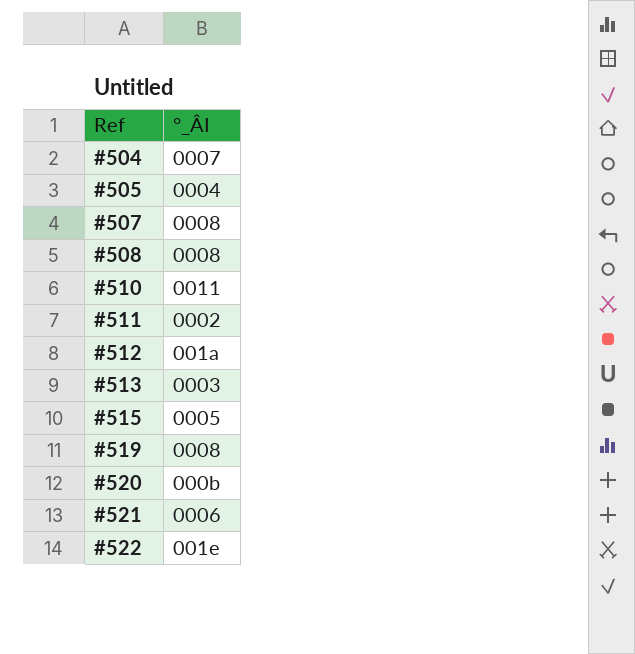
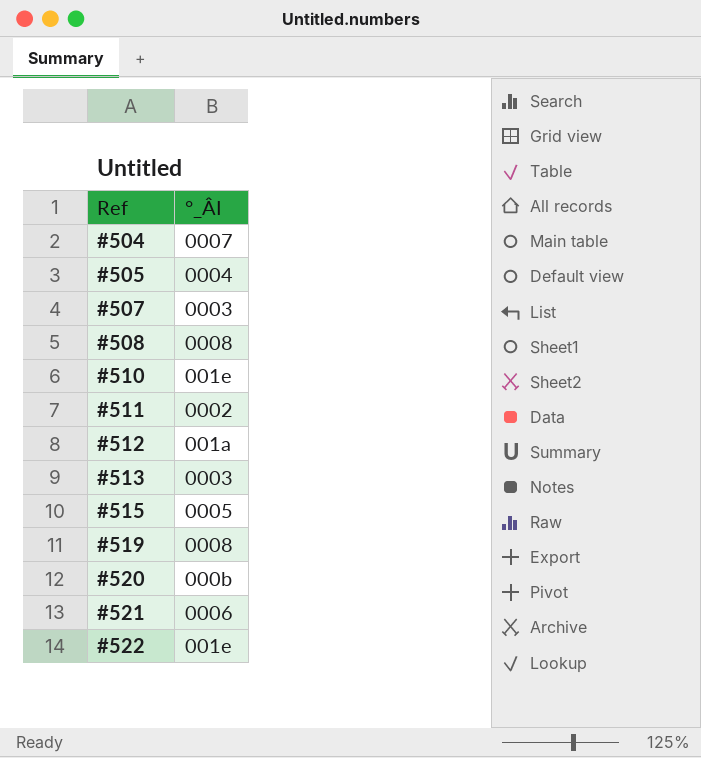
#507 | °_ÂI: 0008 -> 0003
#510 | °_ÂI: 0011 -> 001e

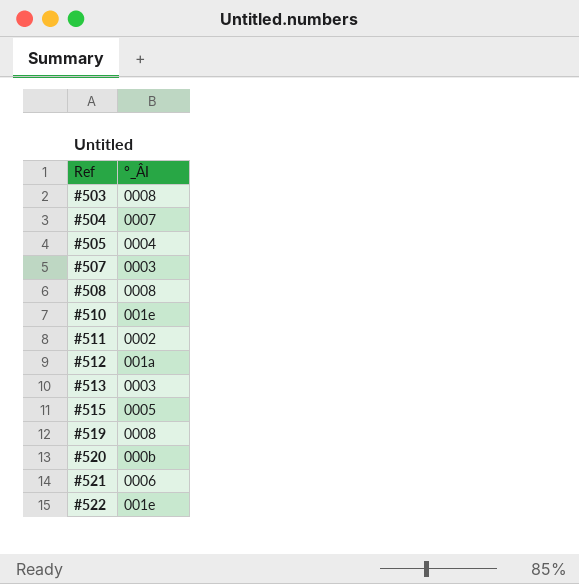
row #503: none -> 0008

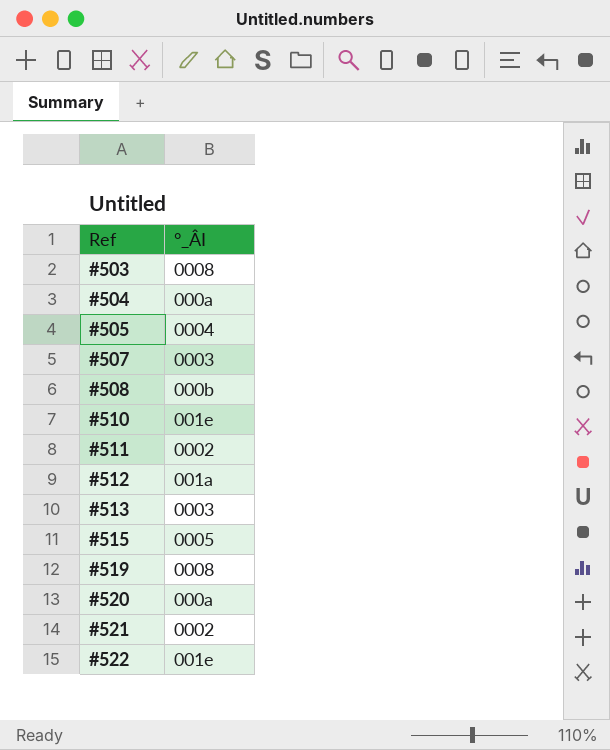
#504 | °_ÂI: 0007 -> 000a
#508 | °_ÂI: 0008 -> 000b
#520 | °_ÂI: 000b -> 000a
#521 | °_ÂI: 0006 -> 0002

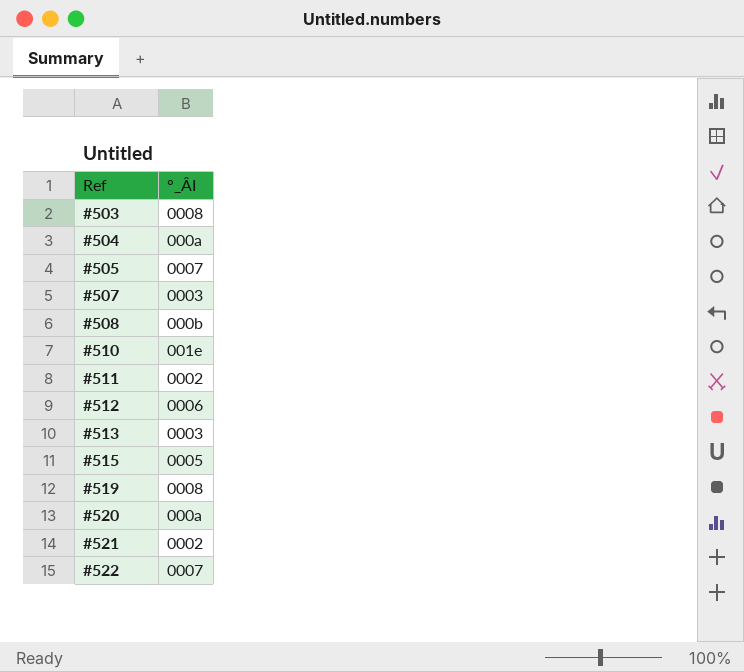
#505 | °_ÂI: 0004 -> 0007
#512 | °_ÂI: 001a -> 0006
#522 | °_ÂI: 001e -> 0007

